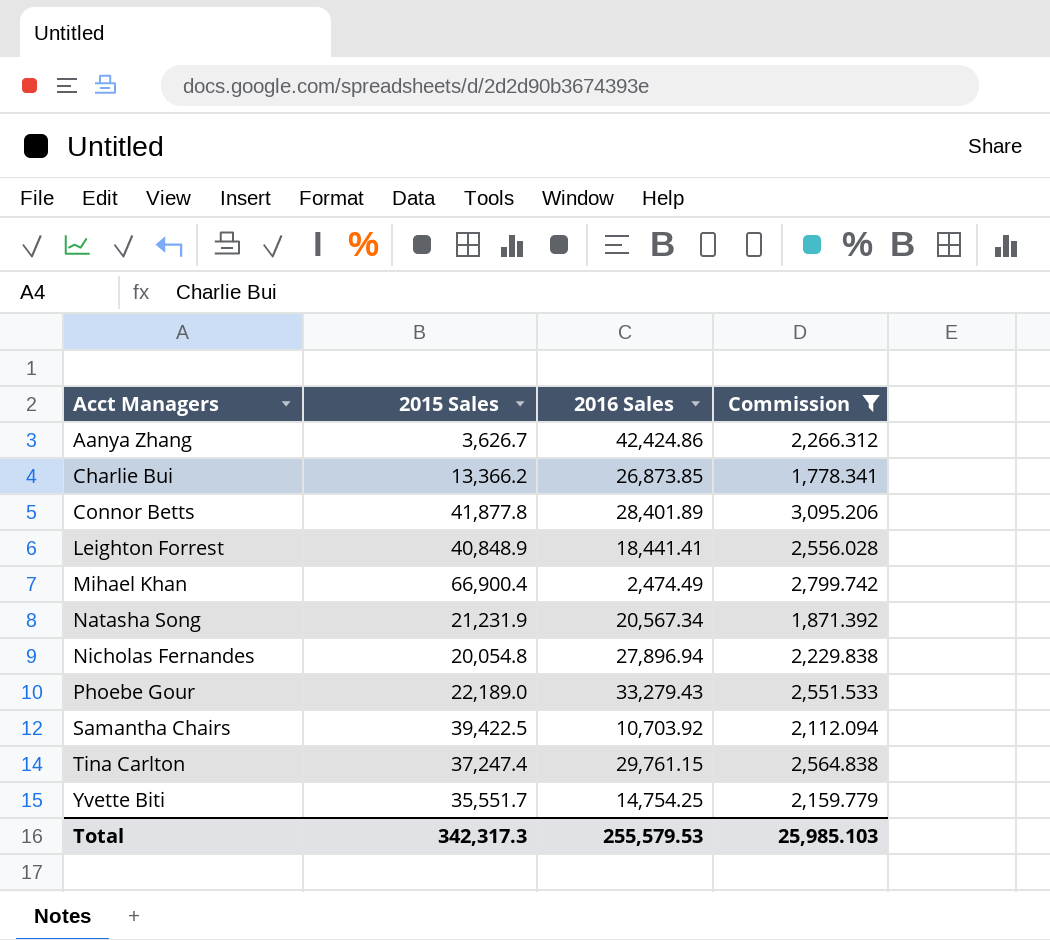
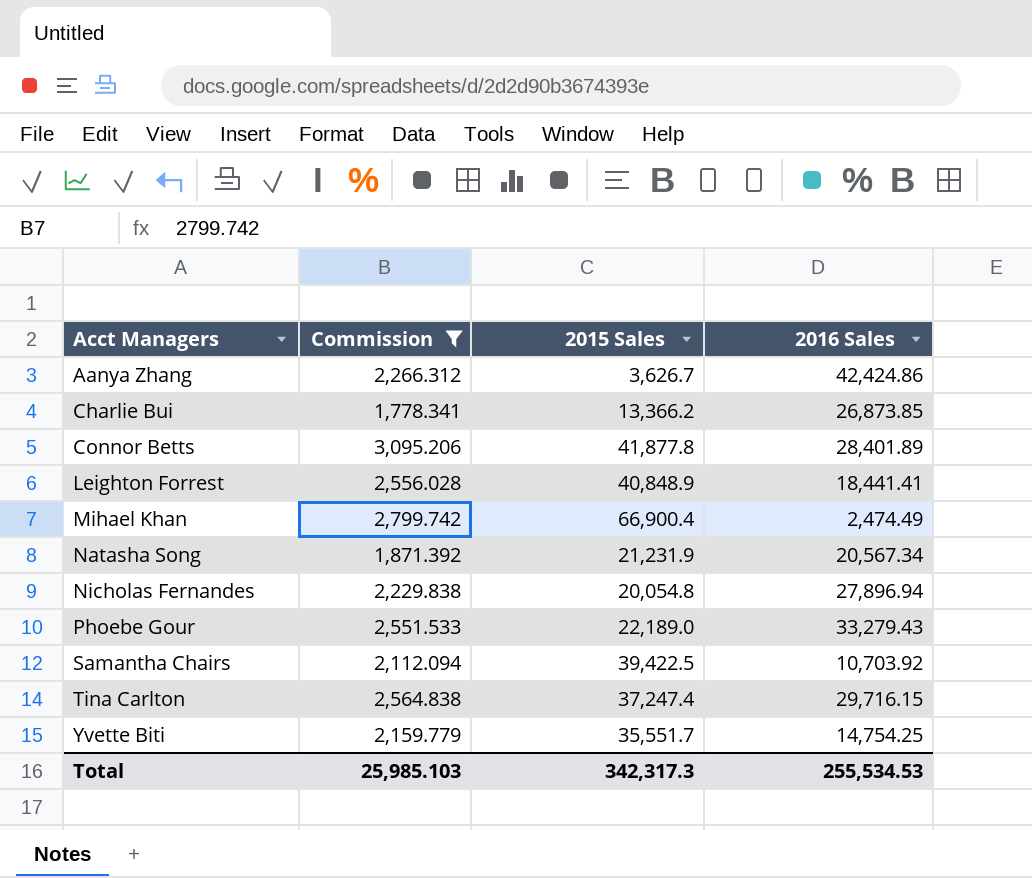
column Commission | position: 4 -> 2
Tina Carlton | 2016 Sales: 29,761.15 -> 29,716.15
Total | 2016 Sales: 255,579.53 -> 255,534.53

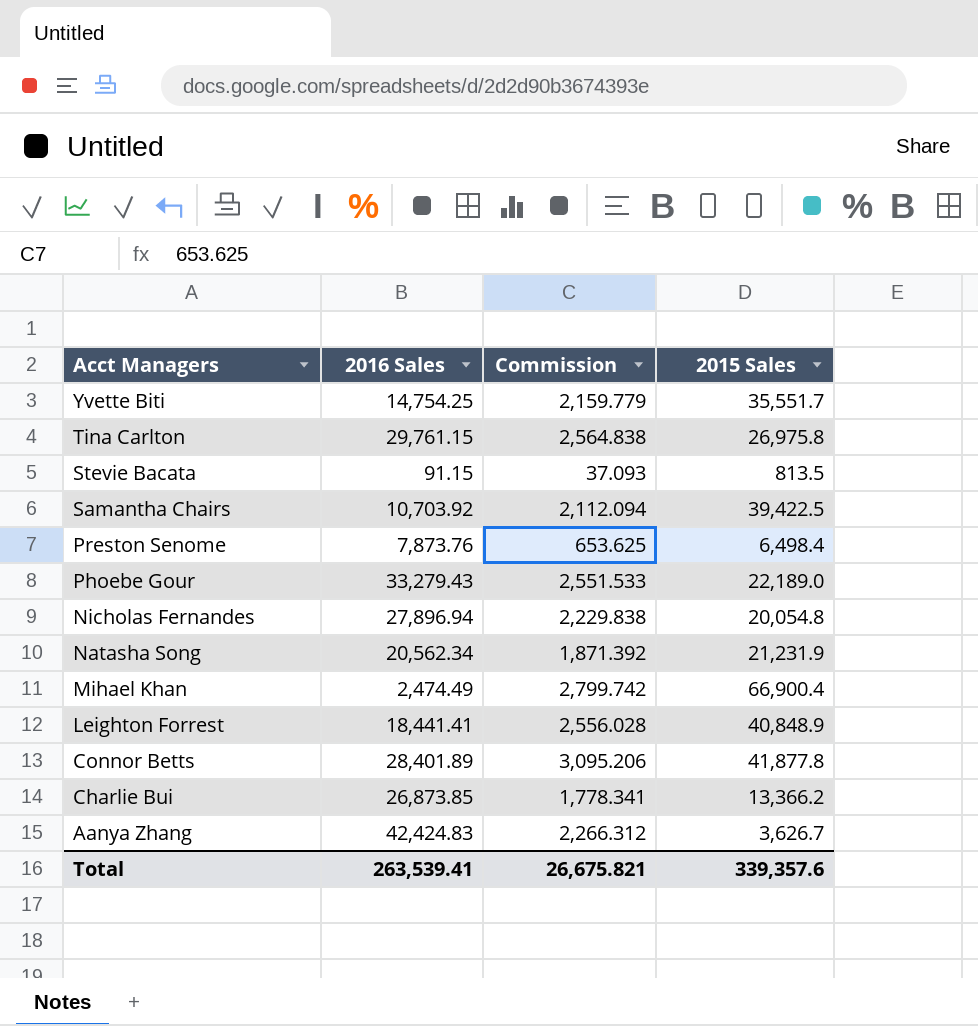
filter: Commission >= 1,778.341 -> none
row order: Acct Managers ascending -> Acct Managers descending
column 2016 Sales | position: 4 -> 2
Tina Carlton | 2016 Sales: 29,716.15 -> 29,761.15
Tina Carlton | 2015 Sales: 37,247.4 -> 26,975.8
Natasha Song | 2016 Sales: 20,567.34 -> 20,562.34
Aanya Zhang | 2016 Sales: 42,424.86 -> 42,424.83
Total | 2016 Sales: 255,534.53 -> 263,539.41
Total | Commission: 25,985.103 -> 26,675.821
Total | 2015 Sales: 342,317.3 -> 339,357.6

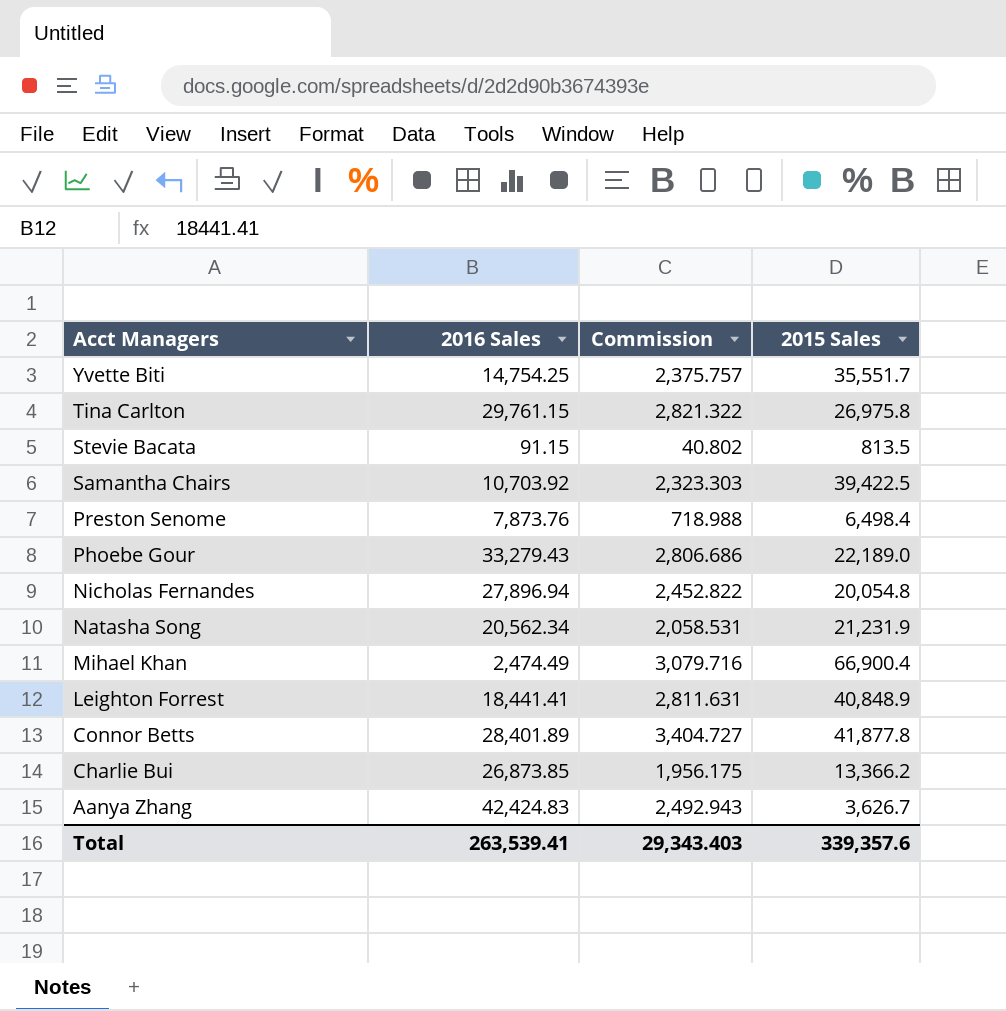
Yvette Biti | Commission: 2,159.779 -> 2,375.757
Tina Carlton | Commission: 2,564.838 -> 2,821.322
Stevie Bacata | Commission: 37.093 -> 40.802
Samantha Chairs | Commission: 2,112.094 -> 2,323.303
Preston Senome | Commission: 653.625 -> 718.988
Phoebe Gour | Commission: 2,551.533 -> 2,806.686
Nicholas Fernandes | Commission: 2,229.838 -> 2,452.822
Natasha Song | Commission: 1,871.392 -> 2,058.531
Mihael Khan | Commission: 2,799.742 -> 3,079.716
Leighton Forrest | Commission: 2,556.028 -> 2,811.631
Connor Betts | Commission: 3,095.206 -> 3,404.727
Charlie Bui | Commission: 1,778.341 -> 1,956.175
Aanya Zhang | Commission: 2,266.312 -> 2,492.943
Total | Commission: 26,675.821 -> 29,343.403

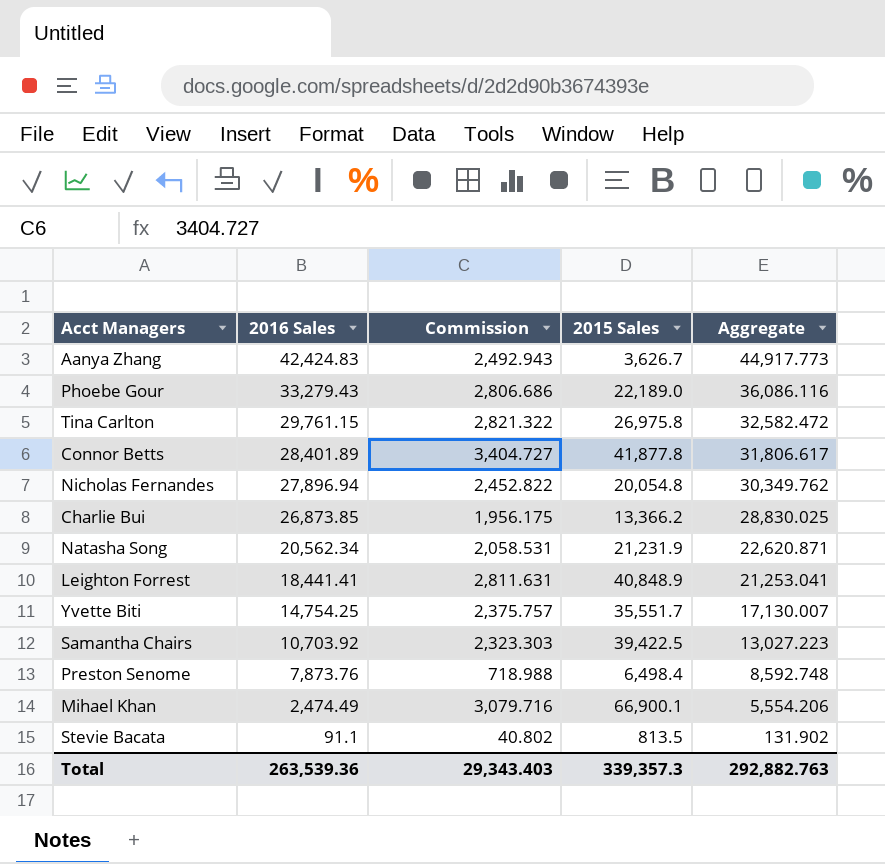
row order: Acct Managers descending -> 2016 Sales descending
column Aggregate | formula: none -> [2016 Sales] + [Commission]
Mihael Khan | 2015 Sales: 66,900.4 -> 66,900.1
Stevie Bacata | 2016 Sales: 91.15 -> 91.1
Total | 2016 Sales: 263,539.41 -> 263,539.36
Total | 2015 Sales: 339,357.6 -> 339,357.3

